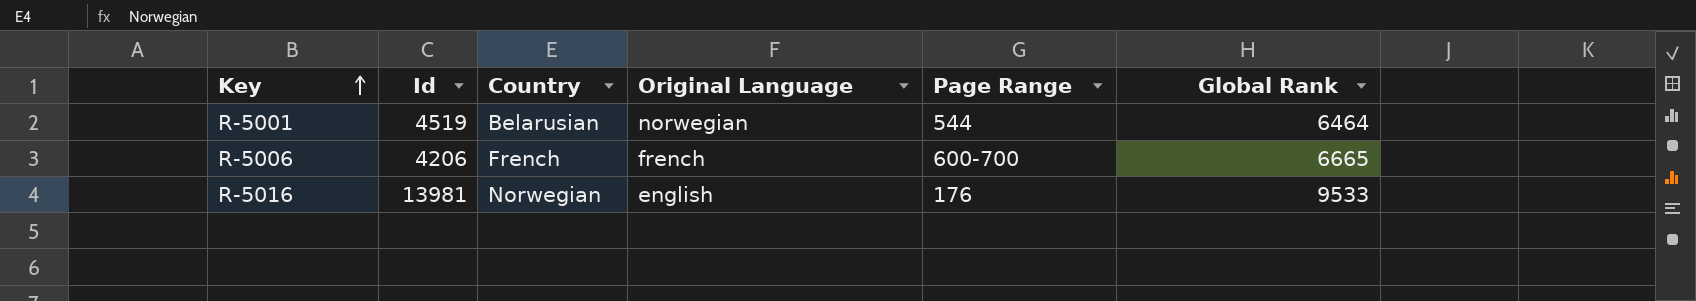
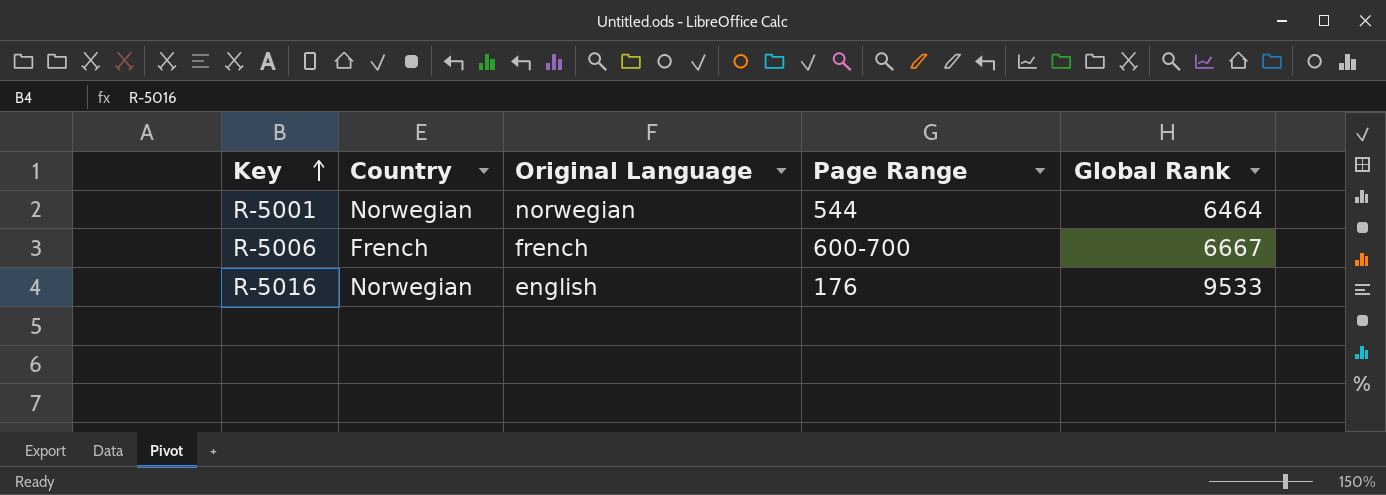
column Id | position: 2 -> none
R-5001 | Country: Belarusian -> Norwegian
R-5006 | Global Rank: 6665 -> 6667

